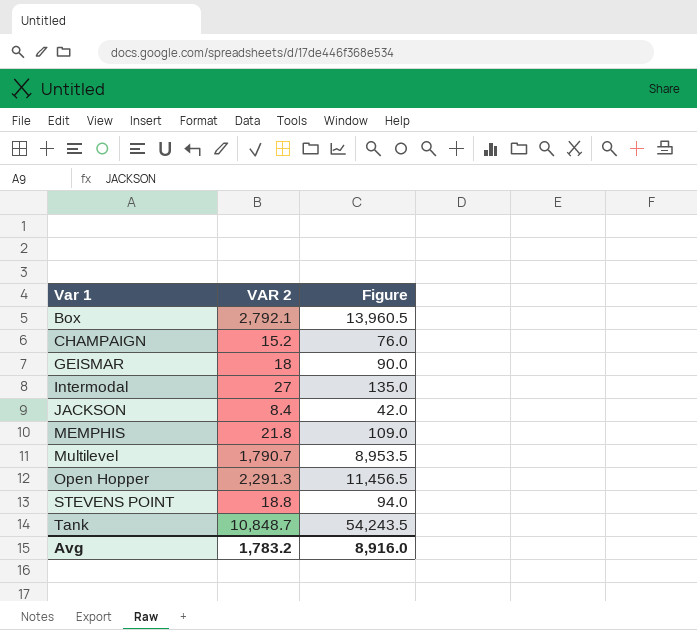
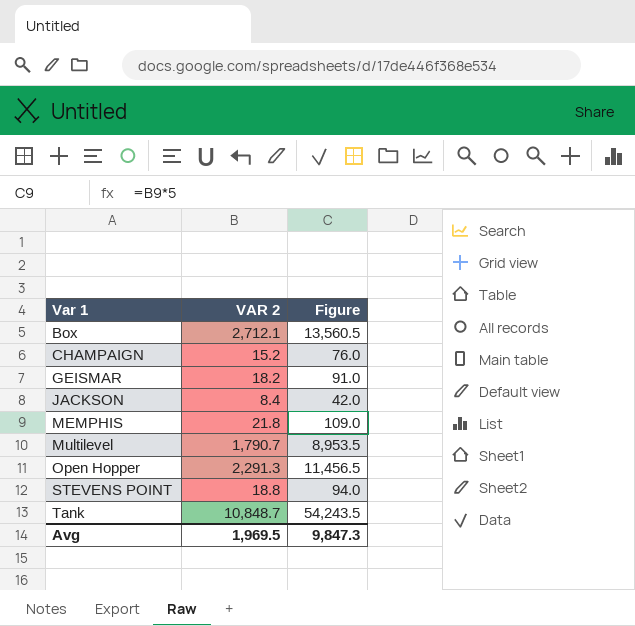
row Intermodal: 27 | 135.0 -> none
Box | VAR 2: 2,792.1 -> 2,712.1
Box | Figure: 13,960.5 -> 13,560.5
GEISMAR | VAR 2: 18 -> 18.2
GEISMAR | Figure: 90.0 -> 91.0
Avg | VAR 2: 1,783.2 -> 1,969.5
Avg | Figure: 8,916.0 -> 9,847.3

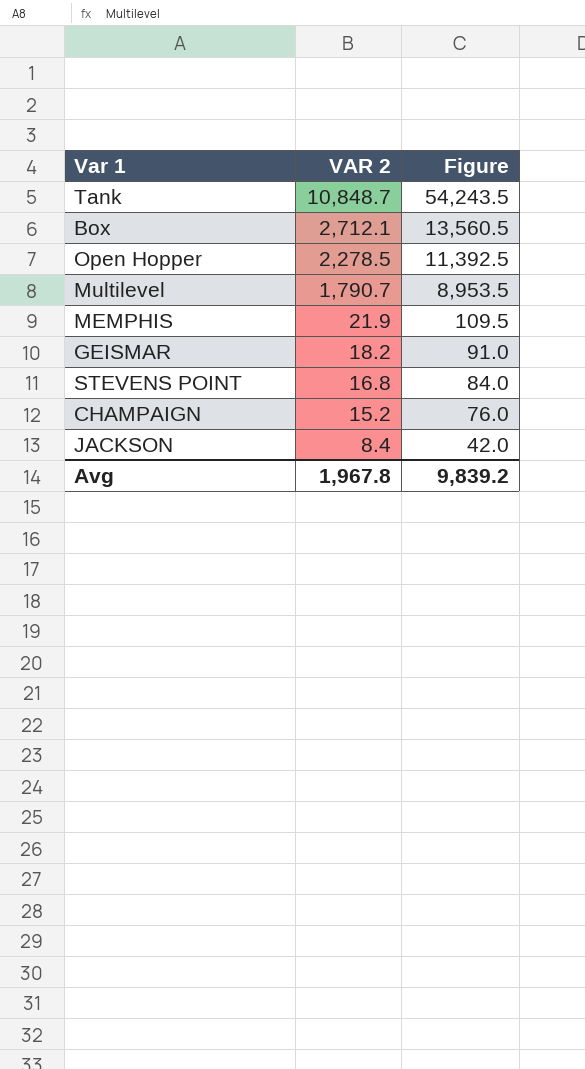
row order: Var 1 ascending -> VAR 2 descending
Open Hopper | VAR 2: 2,291.3 -> 2,278.5
Open Hopper | Figure: 11,456.5 -> 11,392.5
MEMPHIS | VAR 2: 21.8 -> 21.9
MEMPHIS | Figure: 109.0 -> 109.5
STEVENS POINT | VAR 2: 18.8 -> 16.8
STEVENS POINT | Figure: 94.0 -> 84.0
Avg | VAR 2: 1,969.5 -> 1,967.8
Avg | Figure: 9,847.3 -> 9,839.2

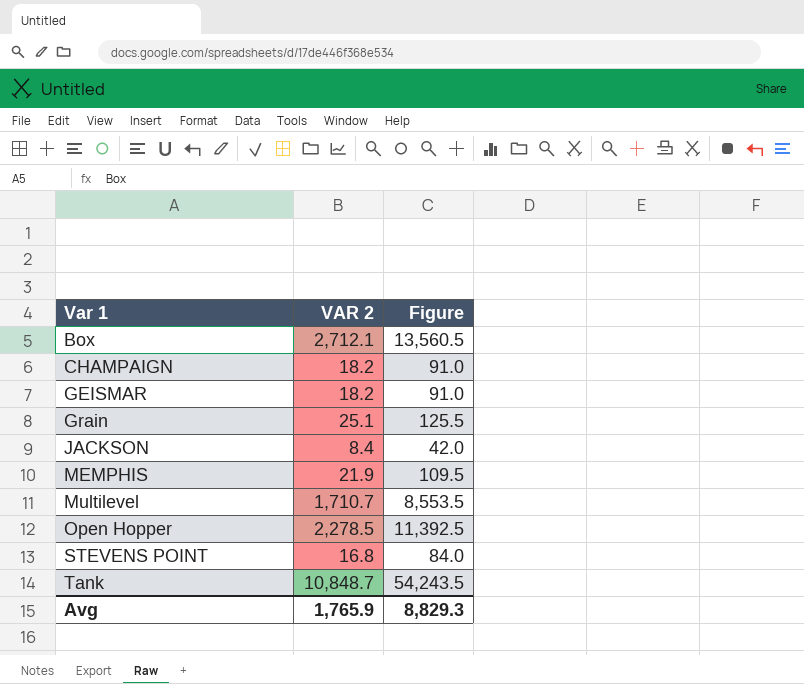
row order: VAR 2 descending -> Var 1 ascending
CHAMPAIGN | VAR 2: 15.2 -> 18.2
CHAMPAIGN | Figure: 76.0 -> 91.0
row Grain: none -> 25.1 | 125.5
Multilevel | VAR 2: 1,790.7 -> 1,710.7
Multilevel | Figure: 8,953.5 -> 8,553.5
Avg | VAR 2: 1,967.8 -> 1,765.9
Avg | Figure: 9,839.2 -> 8,829.3

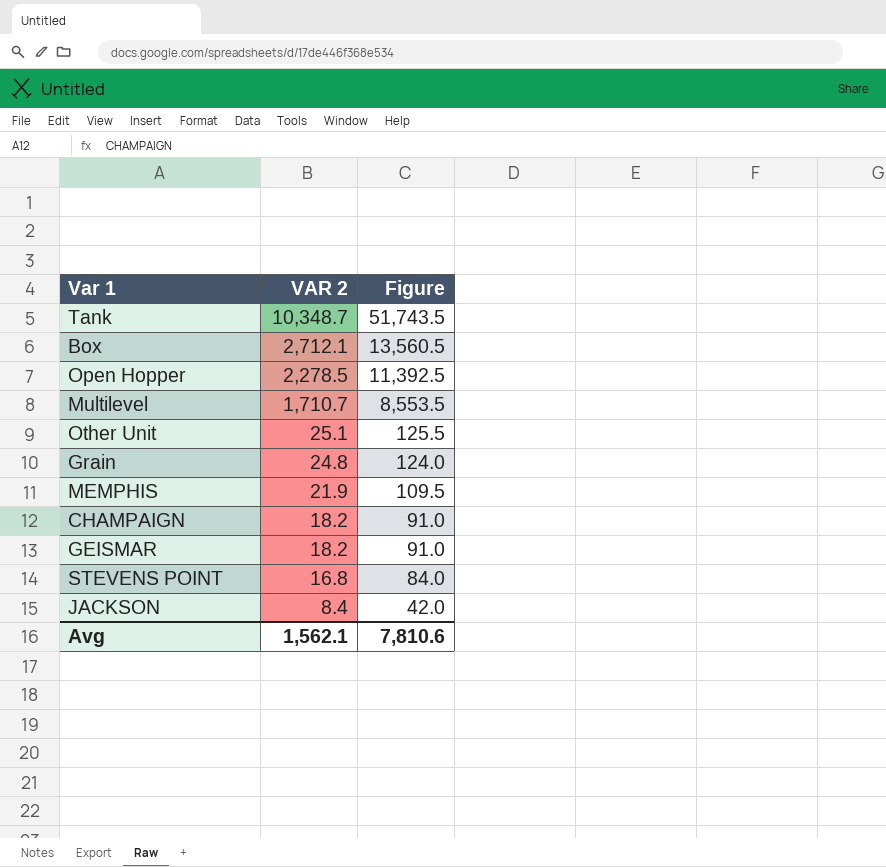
row order: Var 1 ascending -> VAR 2 descending
Tank | VAR 2: 10,848.7 -> 10,348.7
Tank | Figure: 54,243.5 -> 51,743.5
row Other Unit: none -> 25.1 | 125.5
Grain | VAR 2: 25.1 -> 24.8
Grain | Figure: 125.5 -> 124.0
Avg | VAR 2: 1,765.9 -> 1,562.1
Avg | Figure: 8,829.3 -> 7,810.6

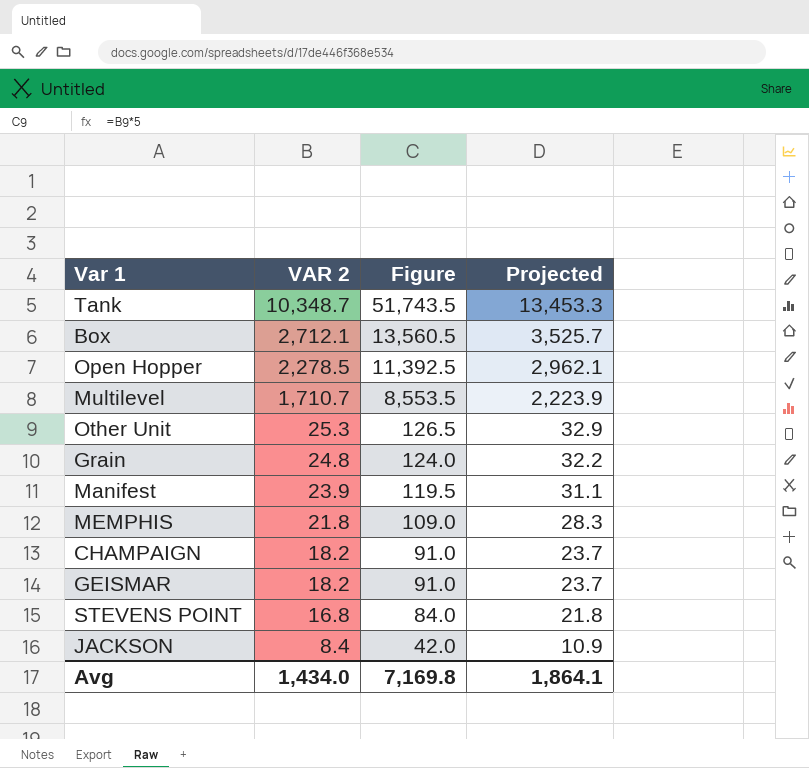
column Projected | formula: none -> [VAR 2] * 1.3
Other Unit | VAR 2: 25.1 -> 25.3
Other Unit | Figure: 125.5 -> 126.5
row Manifest: none -> 23.9 | 119.5 | 31.1
MEMPHIS | VAR 2: 21.9 -> 21.8
MEMPHIS | Figure: 109.5 -> 109.0
Avg | VAR 2: 1,562.1 -> 1,434.0
Avg | Figure: 7,810.6 -> 7,169.8

